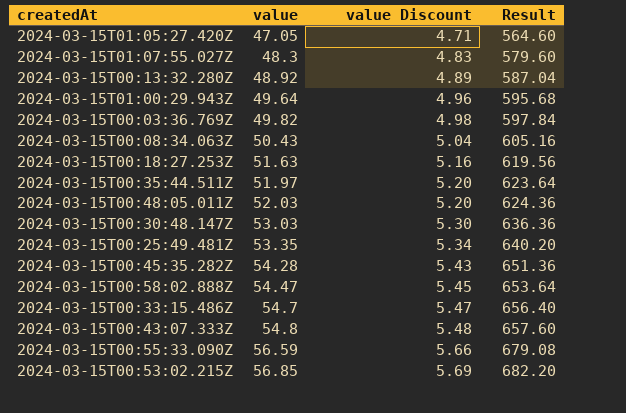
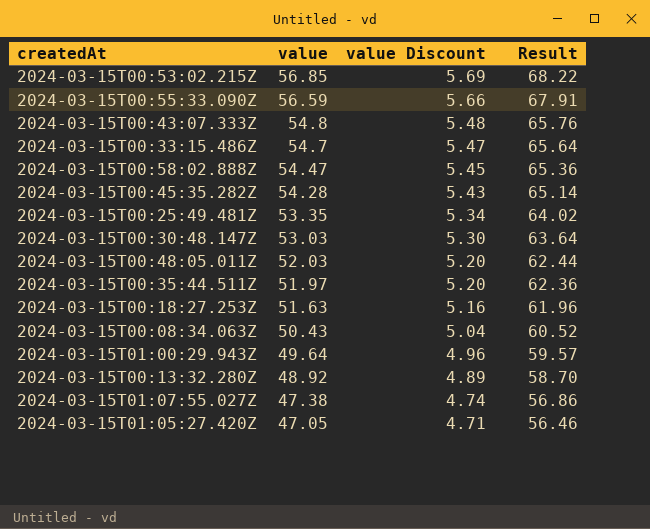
row order: value ascending -> value descending
column Result | formula: [value] * 12 -> [value] * 1.2
row 2024-03-15T00:03:36.769Z: 49.82 | 4.98 | 597.84 -> none
2024-03-15T01:07:55.027Z | value: 48.3 -> 47.38
2024-03-15T01:07:55.027Z | value Discount: 4.83 -> 4.74

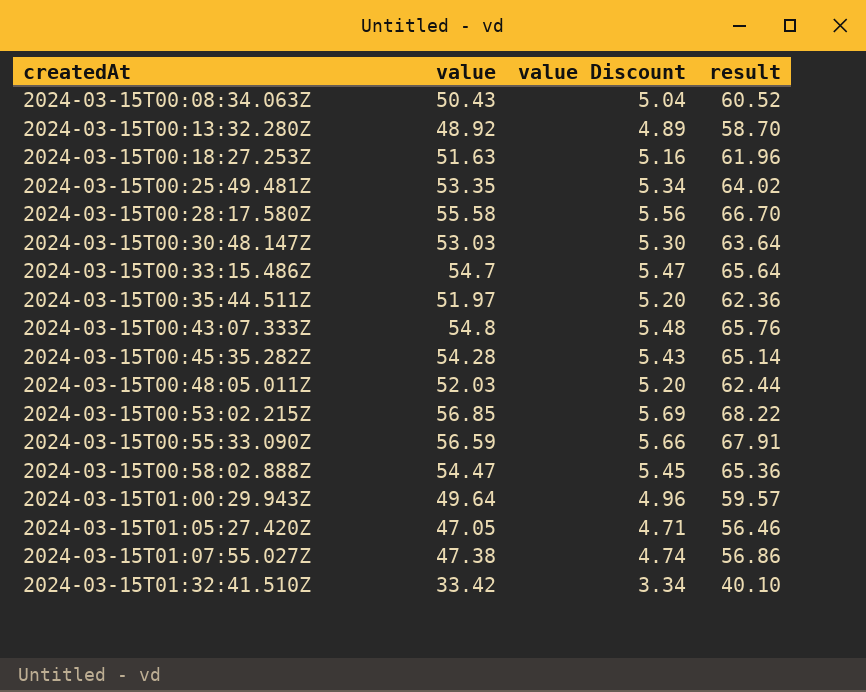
row order: value descending -> createdAt ascending
column name: Result -> result
row 2024-03-15T00:28:17.580Z: none -> 55.58 | 5.56 | 66.70
row 2024-03-15T01:32:41.510Z: none -> 33.42 | 3.34 | 40.10

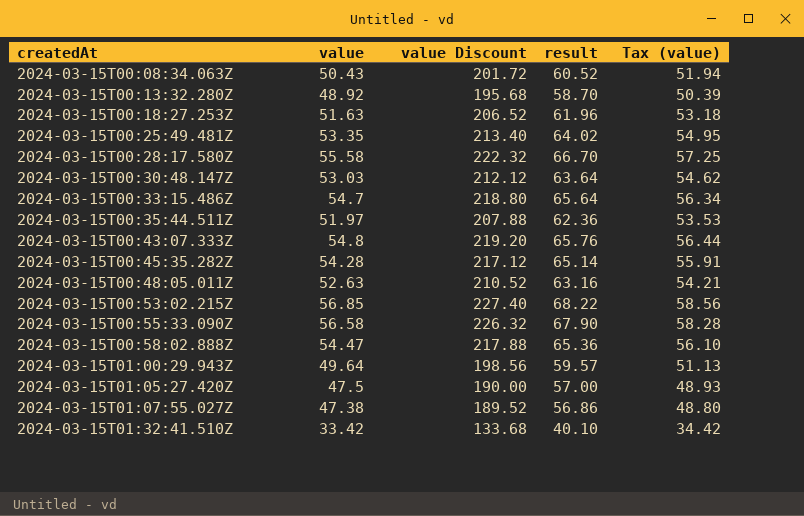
column value Discount | formula: [value] * 0.1 -> [value] * 4
column Tax (value) | formula: none -> [value] * 1.03
2024-03-15T00:48:05.011Z | value: 52.03 -> 52.63
2024-03-15T00:48:05.011Z | result: 62.44 -> 63.16
2024-03-15T00:55:33.090Z | value: 56.59 -> 56.58
2024-03-15T00:55:33.090Z | result: 67.91 -> 67.90
2024-03-15T01:05:27.420Z | value: 47.05 -> 47.5
2024-03-15T01:05:27.420Z | result: 56.46 -> 57.00

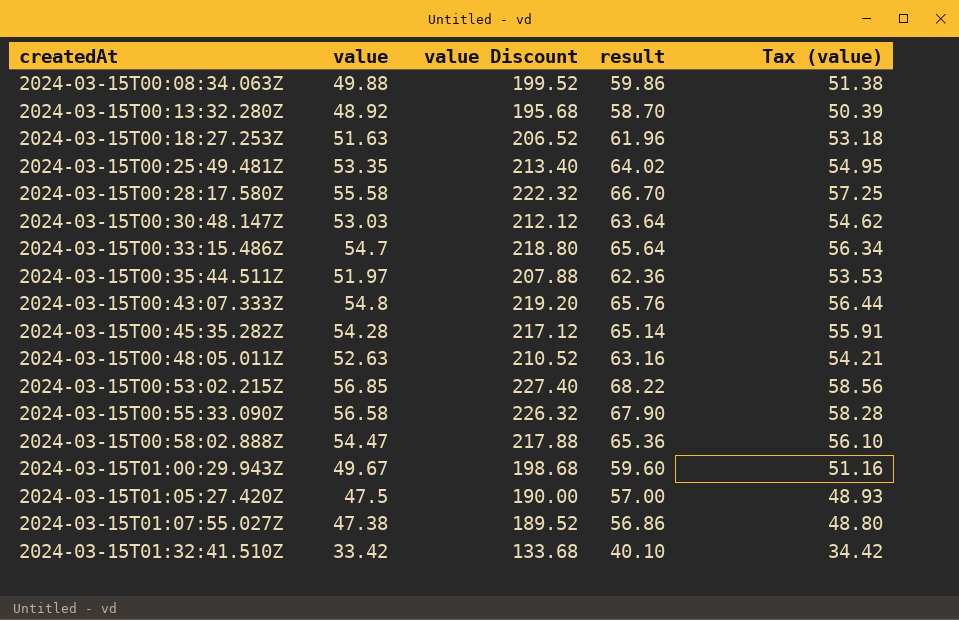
2024-03-15T00:08:34.063Z | value: 50.43 -> 49.88
2024-03-15T00:08:34.063Z | value Discount: 201.72 -> 199.52
2024-03-15T00:08:34.063Z | result: 60.52 -> 59.86
2024-03-15T00:08:34.063Z | Tax (value): 51.94 -> 51.38
2024-03-15T01:00:29.943Z | value: 49.64 -> 49.67
2024-03-15T01:00:29.943Z | value Discount: 198.56 -> 198.68
2024-03-15T01:00:29.943Z | result: 59.57 -> 59.60
2024-03-15T01:00:29.943Z | Tax (value): 51.13 -> 51.16

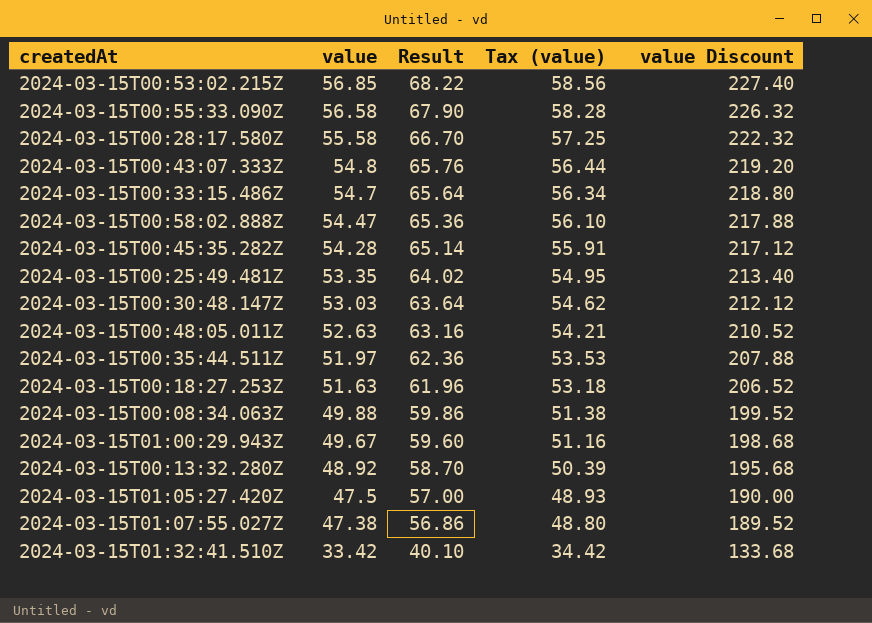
row order: createdAt ascending -> value descending
column name: result -> Result
column value Discount | position: 3 -> 5

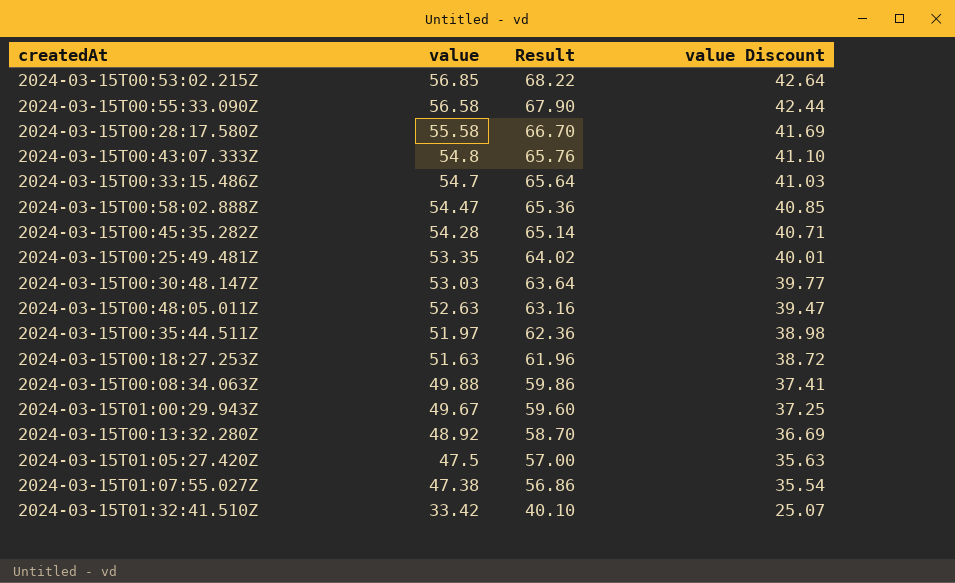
column Tax (value) | formula: [value] * 1.03 -> none
column value Discount | formula: [value] * 4 -> [value] * 0.75

